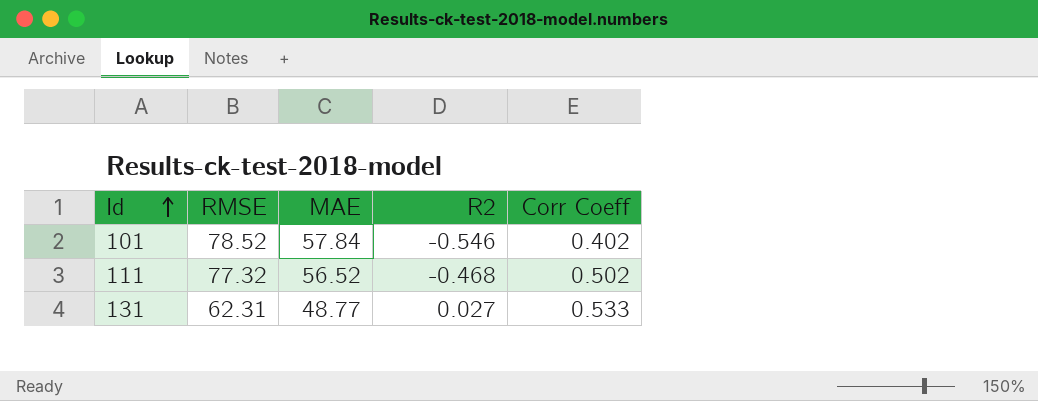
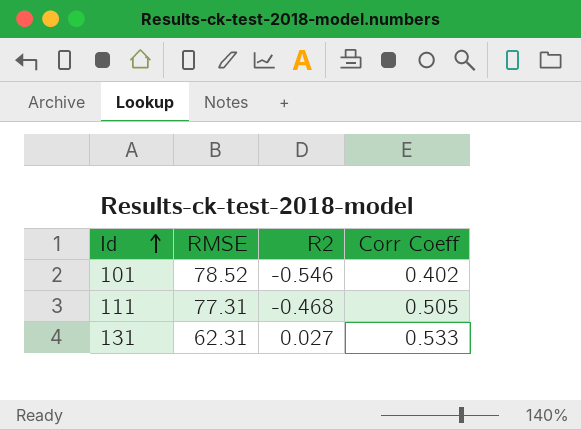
column MAE | position: 3 -> none
111 | RMSE: 77.32 -> 77.31
111 | Corr Coeff: 0.502 -> 0.505

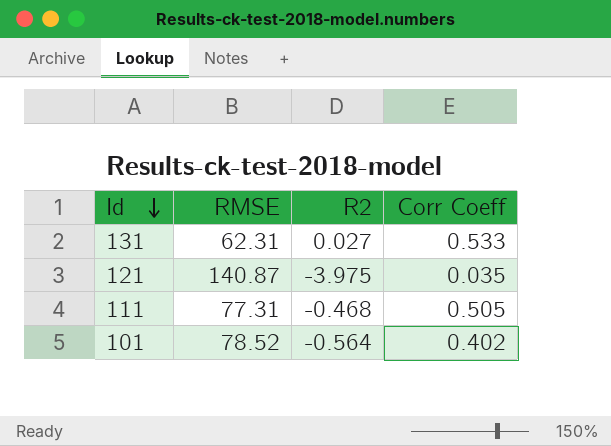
row order: Id ascending -> Id descending
row 121: none -> 140.87 | -3.975 | 0.035
101 | R2: -0.546 -> -0.564

